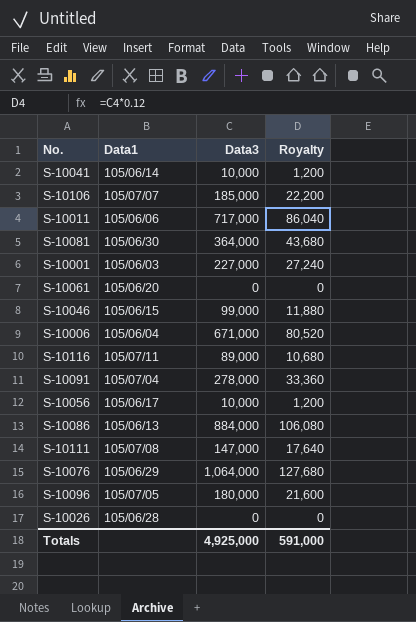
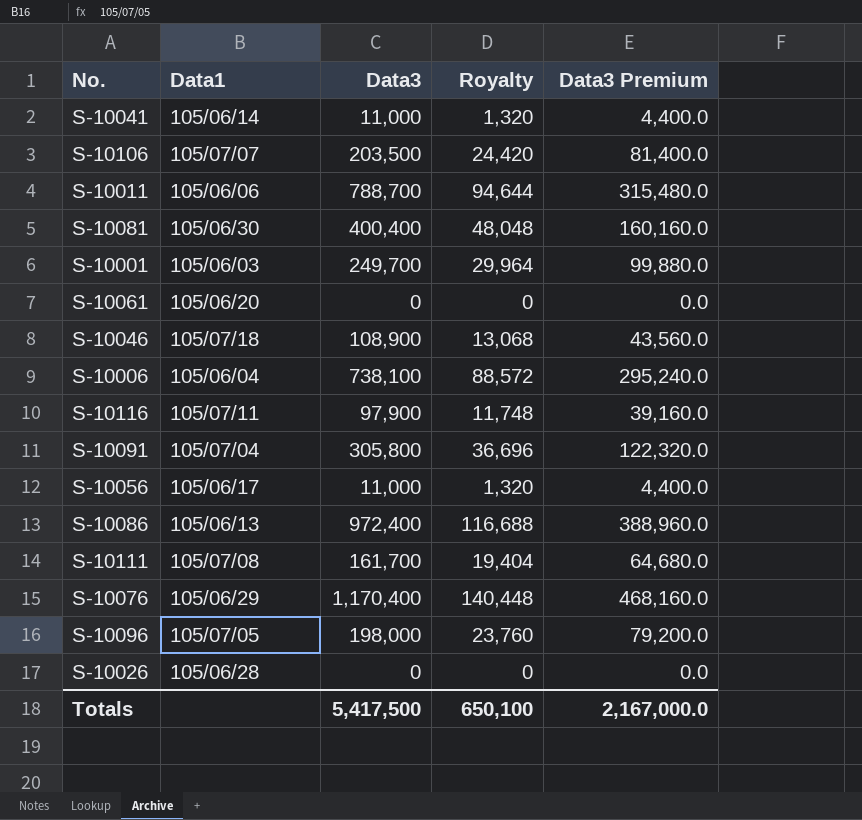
column Data3 Premium | formula: none -> [Data3] * 0.4
S-10041 | Data3: 10,000 -> 11,000
S-10041 | Royalty: 1,200 -> 1,320
S-10106 | Data3: 185,000 -> 203,500
S-10106 | Royalty: 22,200 -> 24,420
S-10011 | Data3: 717,000 -> 788,700
S-10011 | Royalty: 86,040 -> 94,644
S-10081 | Data3: 364,000 -> 400,400
S-10081 | Royalty: 43,680 -> 48,048
S-10001 | Data3: 227,000 -> 249,700
S-10001 | Royalty: 27,240 -> 29,964
S-10046 | Data1: 105/06/15 -> 105/07/18
S-10046 | Data3: 99,000 -> 108,900
S-10046 | Royalty: 11,880 -> 13,068
S-10006 | Data3: 671,000 -> 738,100
S-10006 | Royalty: 80,520 -> 88,572
S-10116 | Data3: 89,000 -> 97,900
S-10116 | Royalty: 10,680 -> 11,748
S-10091 | Data3: 278,000 -> 305,800
S-10091 | Royalty: 33,360 -> 36,696
S-10056 | Data3: 10,000 -> 11,000
S-10056 | Royalty: 1,200 -> 1,320
S-10086 | Data3: 884,000 -> 972,400
S-10086 | Royalty: 106,080 -> 116,688
S-10111 | Data3: 147,000 -> 161,700
S-10111 | Royalty: 17,640 -> 19,404
S-10076 | Data3: 1,064,000 -> 1,170,400
S-10076 | Royalty: 127,680 -> 140,448
S-10096 | Data3: 180,000 -> 198,000
S-10096 | Royalty: 21,600 -> 23,760
Totals | Data3: 4,925,000 -> 5,417,500
Totals | Royalty: 591,000 -> 650,100

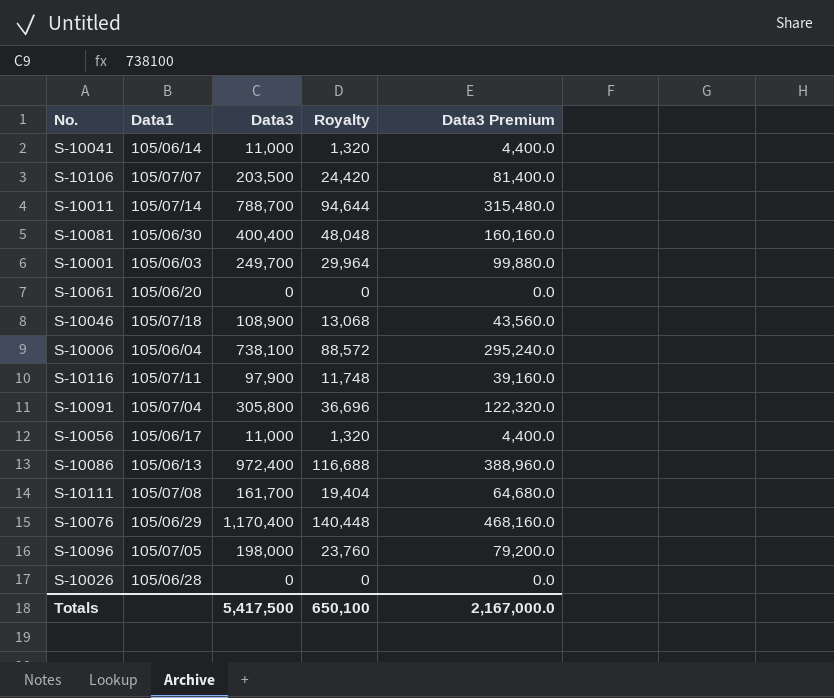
S-10011 | Data1: 105/06/06 -> 105/07/14

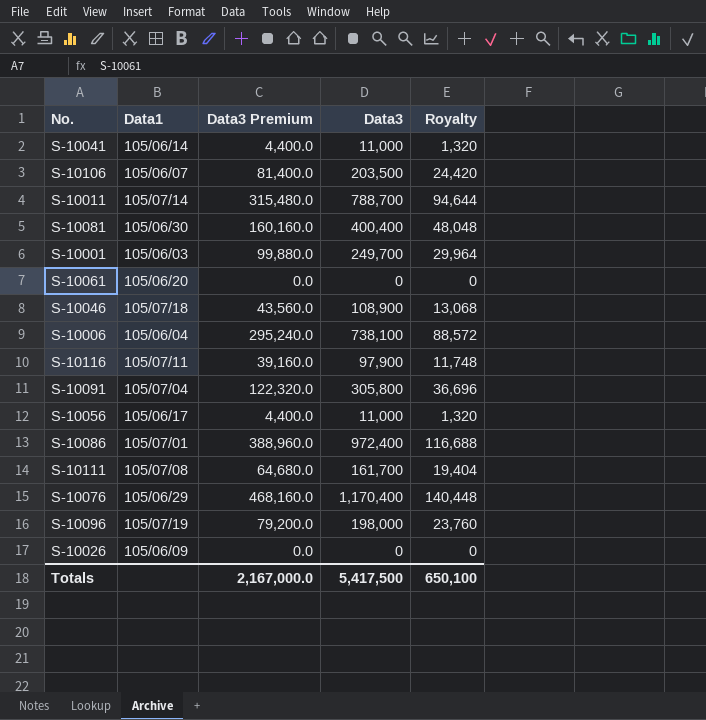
column Data3 Premium | position: 5 -> 3
S-10106 | Data1: 105/07/07 -> 105/06/07
S-10086 | Data1: 105/06/13 -> 105/07/01
S-10096 | Data1: 105/07/05 -> 105/07/19
S-10026 | Data1: 105/06/28 -> 105/06/09

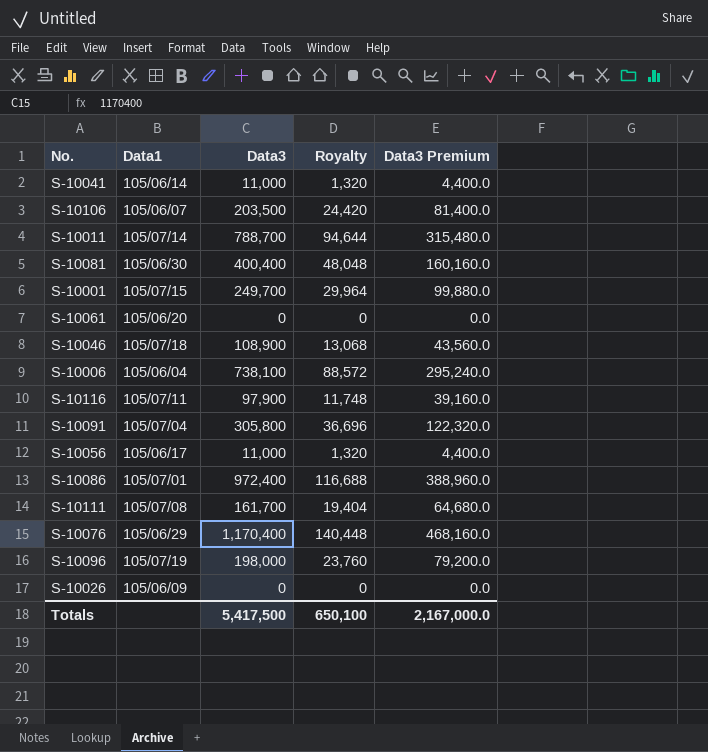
column Data3 Premium | position: 3 -> 5
S-10001 | Data1: 105/06/03 -> 105/07/15

